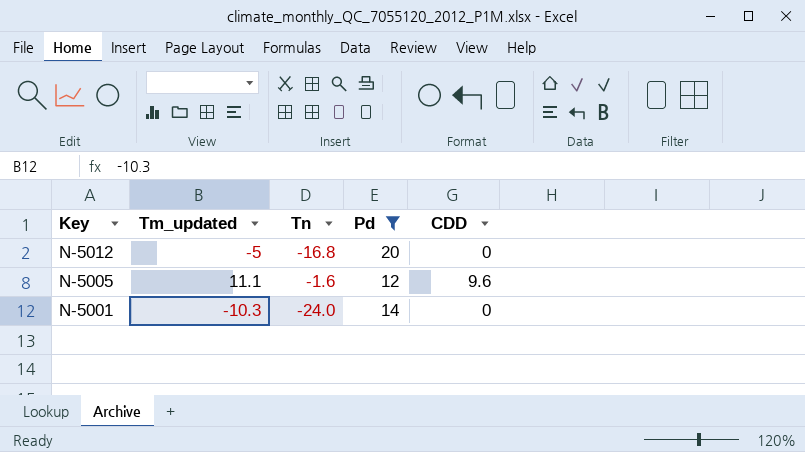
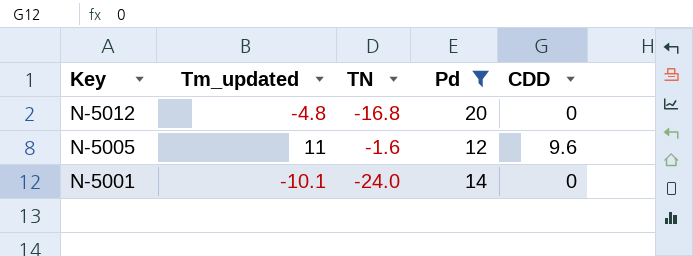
column name: Tn -> TN
N-5012 | Tm_updated: -5 -> -4.8
N-5005 | Tm_updated: 11.1 -> 11
N-5001 | Tm_updated: -10.3 -> -10.1

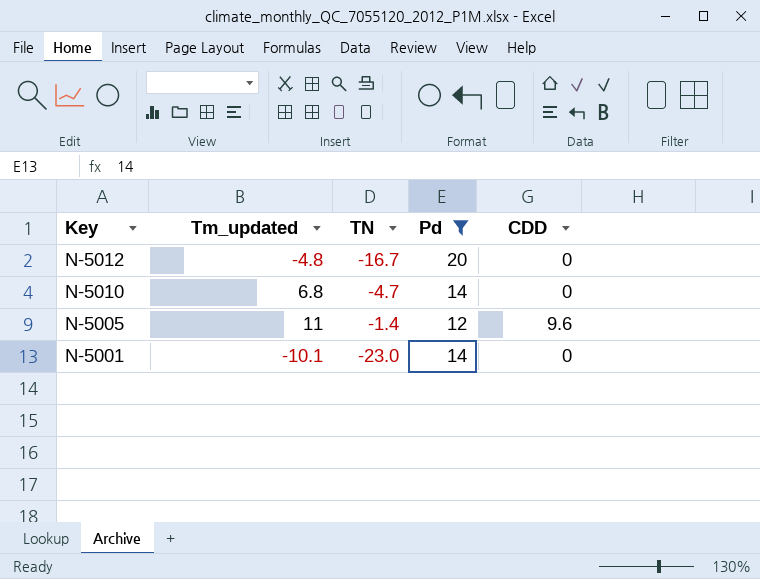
N-5012 | TN: -16.8 -> -16.7
row N-5010: none -> 6.8 | -4.7 | 14 | 0
N-5005 | TN: -1.6 -> -1.4
N-5001 | TN: -24.0 -> -23.0

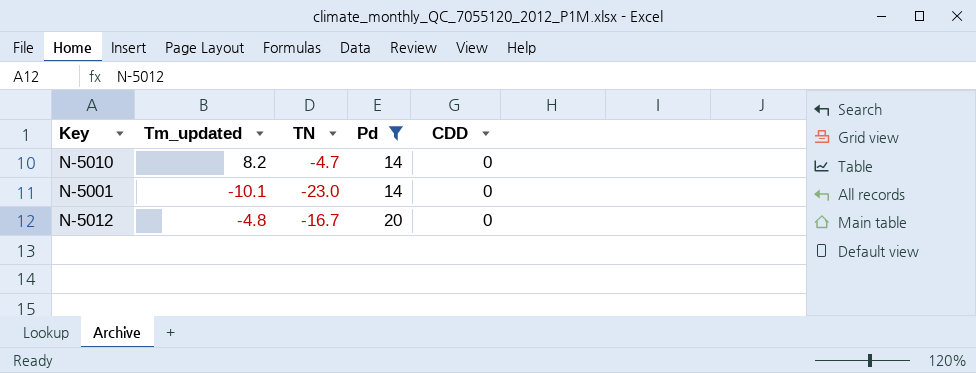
row order: Key descending -> Pd ascending
row N-5005: 11 | -1.4 | 12 | 9.6 -> none
N-5010 | Tm_updated: 6.8 -> 8.2

